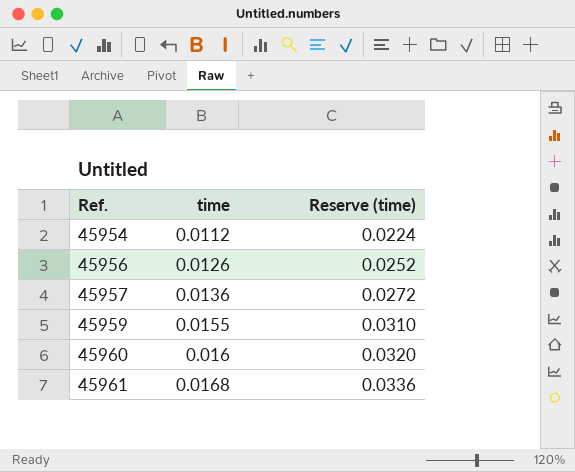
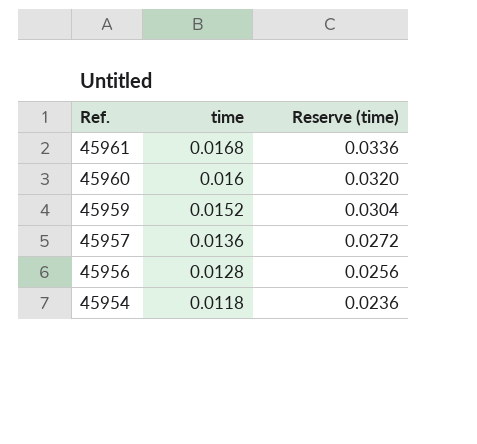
row order: Ref. ascending -> Ref. descending
45959 | time: 0.0155 -> 0.0152
45959 | Reserve (time): 0.0310 -> 0.0304
45956 | time: 0.0126 -> 0.0128
45956 | Reserve (time): 0.0252 -> 0.0256
45954 | time: 0.0112 -> 0.0118
45954 | Reserve (time): 0.0224 -> 0.0236

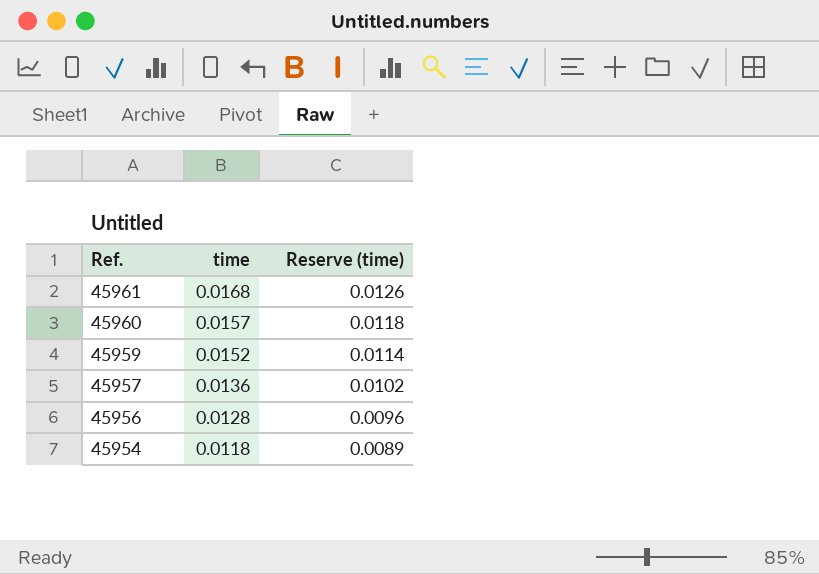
column Reserve (time) | formula: [time] * 2 -> [time] * 0.75
45960 | time: 0.016 -> 0.0157

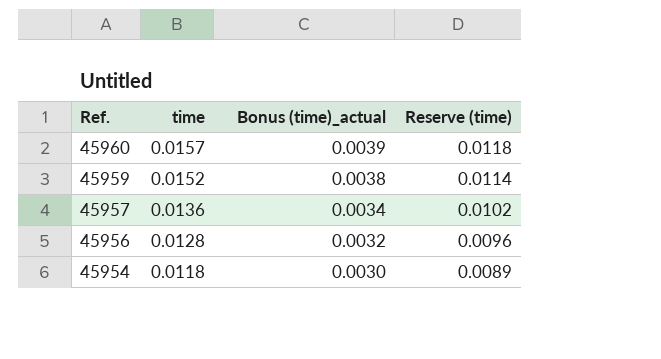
column Bonus (time)_actual | formula: none -> [time] * 0.25
row 45961: 0.0168 | 0.0126 -> none

